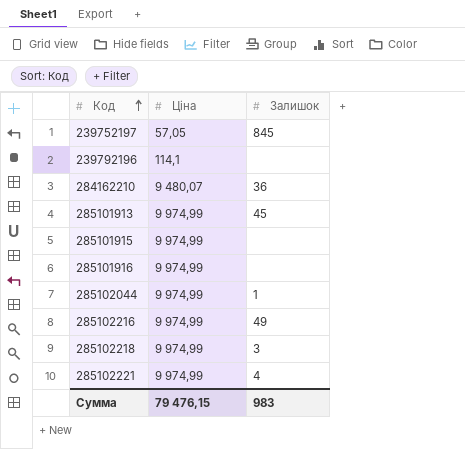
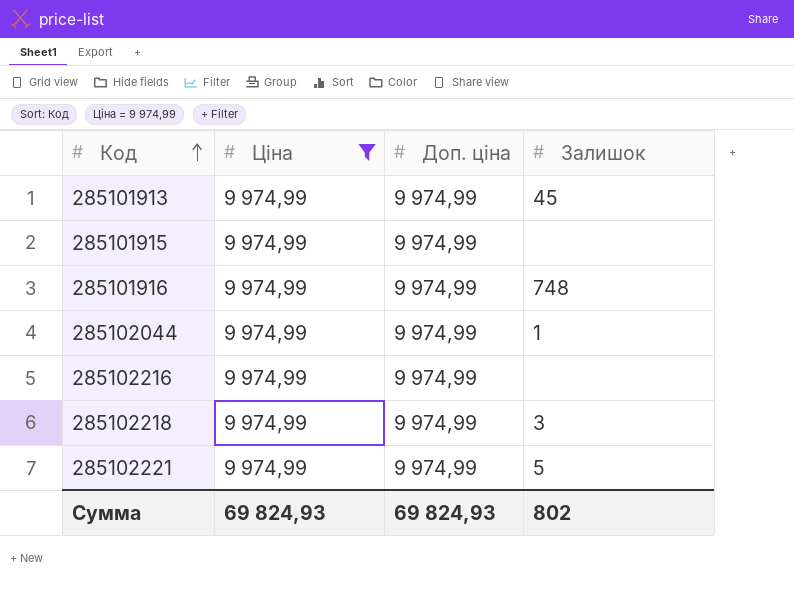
filter: none -> Ціна = 9 974,99
column Доп. ціна | position: none -> 3
285101916 | Залишок: none -> 748
285102216 | Залишок: 49 -> none
285102221 | Залишок: 4 -> 5
Сумма | Ціна: 79 476,15 -> 69 824,93
Сумма | Залишок: 983 -> 802

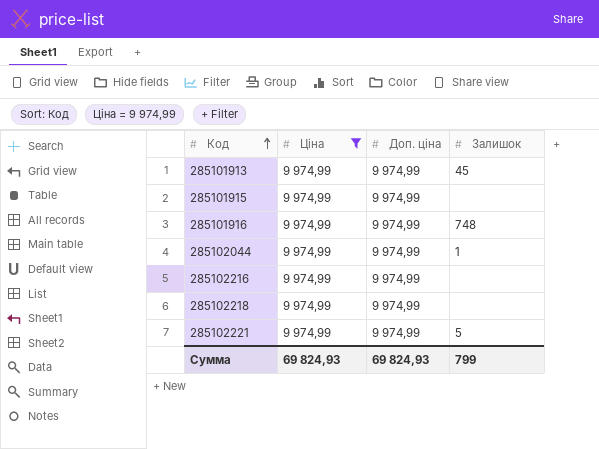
285102218 | Залишок: 3 -> none
Сумма | Залишок: 802 -> 799

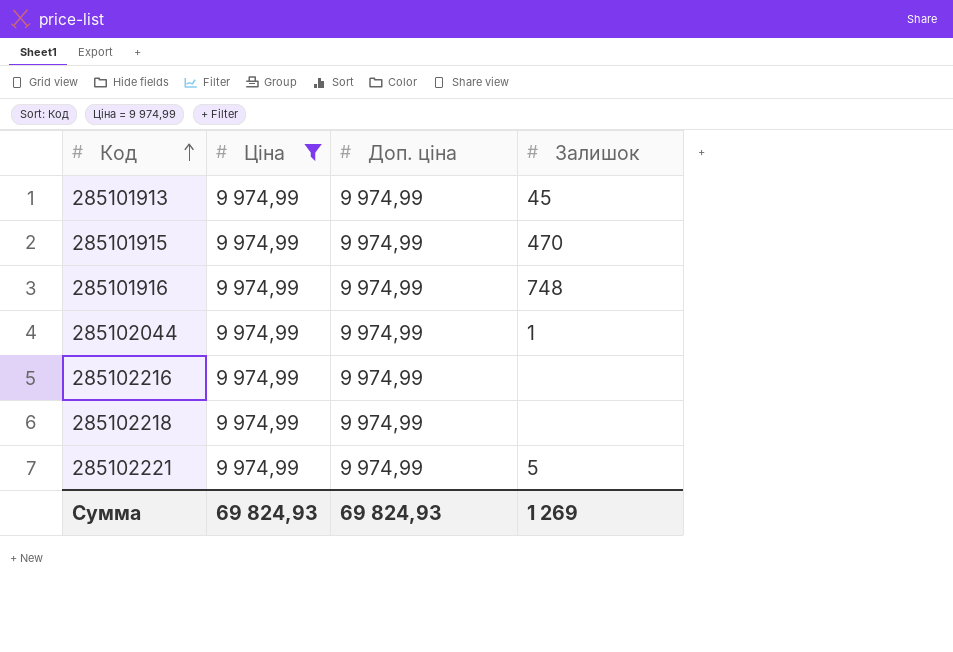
285101915 | Залишок: none -> 470
Сумма | Залишок: 799 -> 1 269

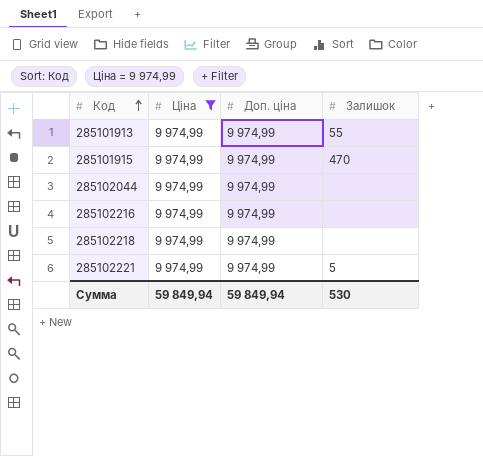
row 285101916: 9 974,99 | 9 974,99 | 748 -> none
285101913 | Залишок: 45 -> 55
285102044 | Залишок: 1 -> none
Сумма | Ціна: 69 824,93 -> 59 849,94
Сумма | Доп. ціна: 69 824,93 -> 59 849,94
Сумма | Залишок: 1 269 -> 530

